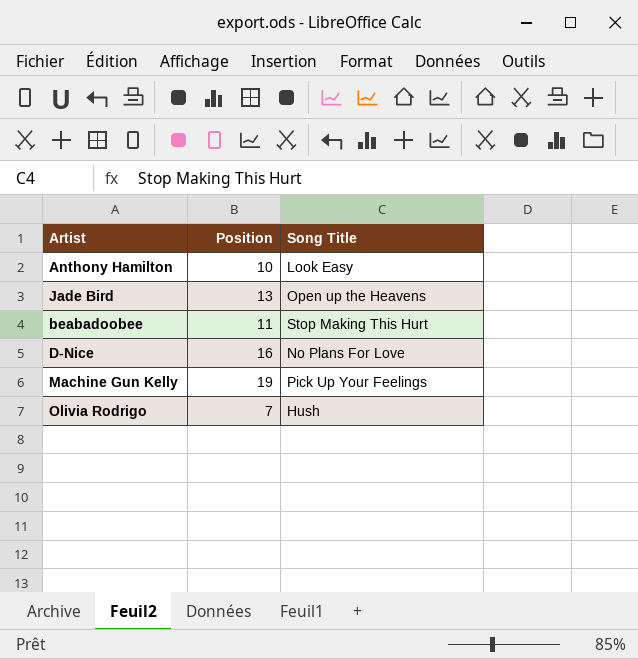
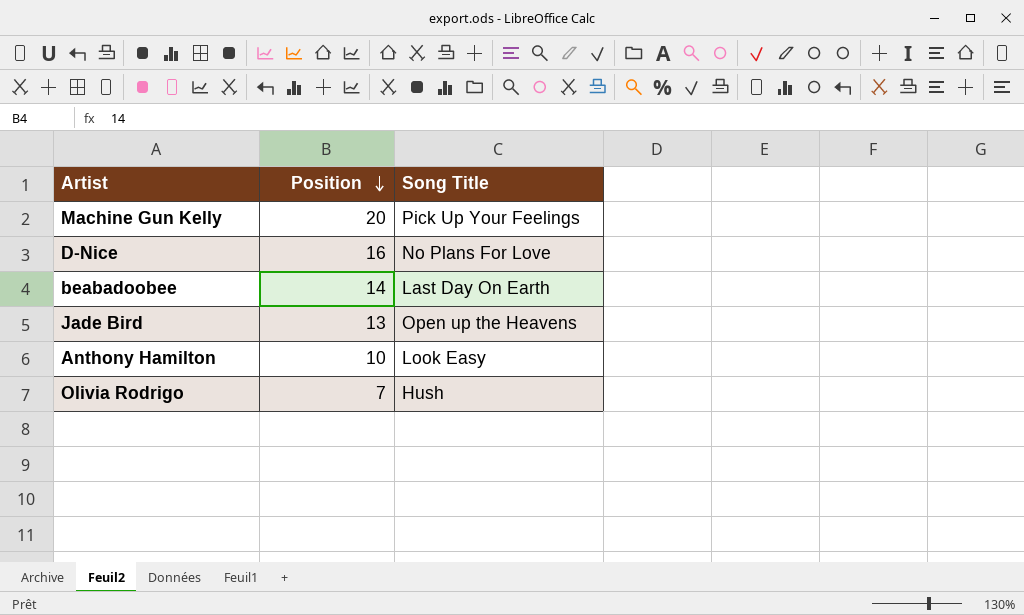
row order: none -> Position descending
Machine Gun Kelly | Position: 19 -> 20
beabadoobee | Position: 11 -> 14
beabadoobee | Song Title: Stop Making This Hurt -> Last Day On Earth

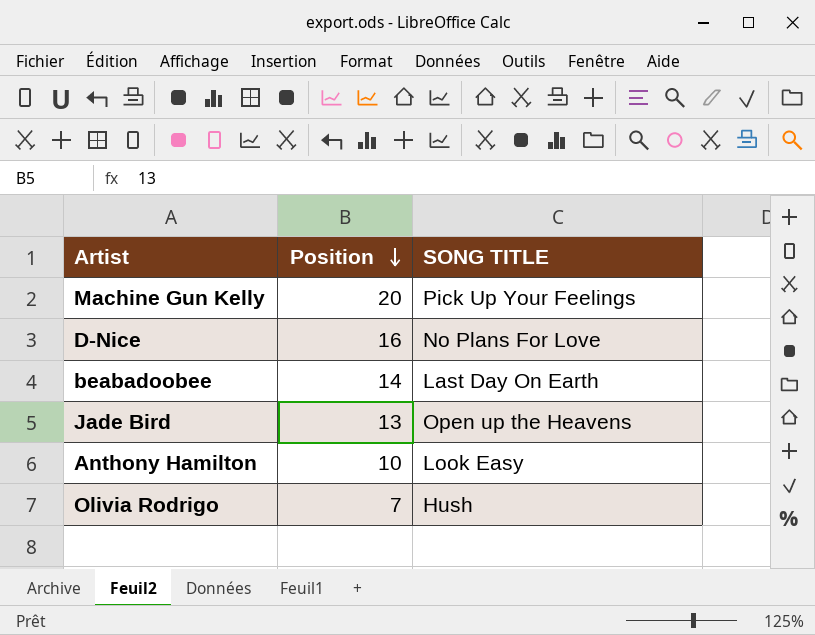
column name: Song Title -> SONG TITLE

